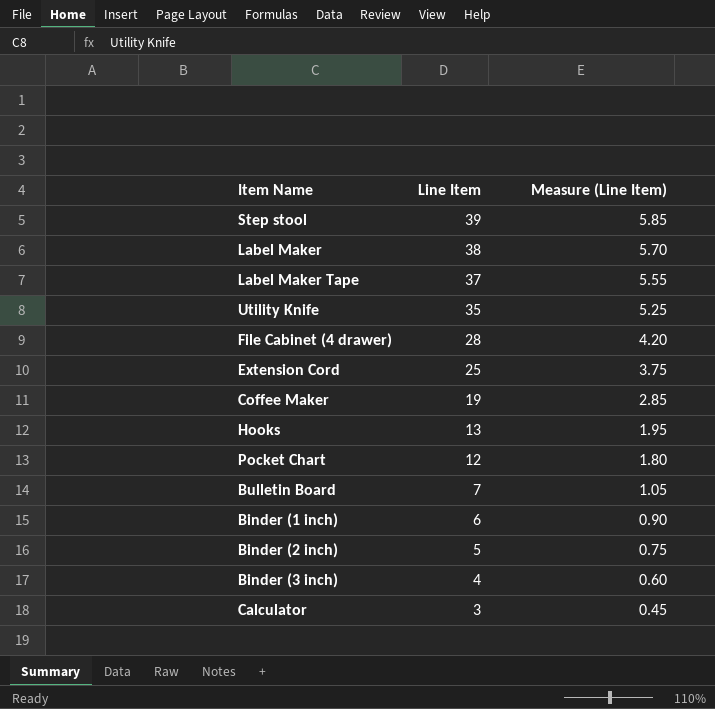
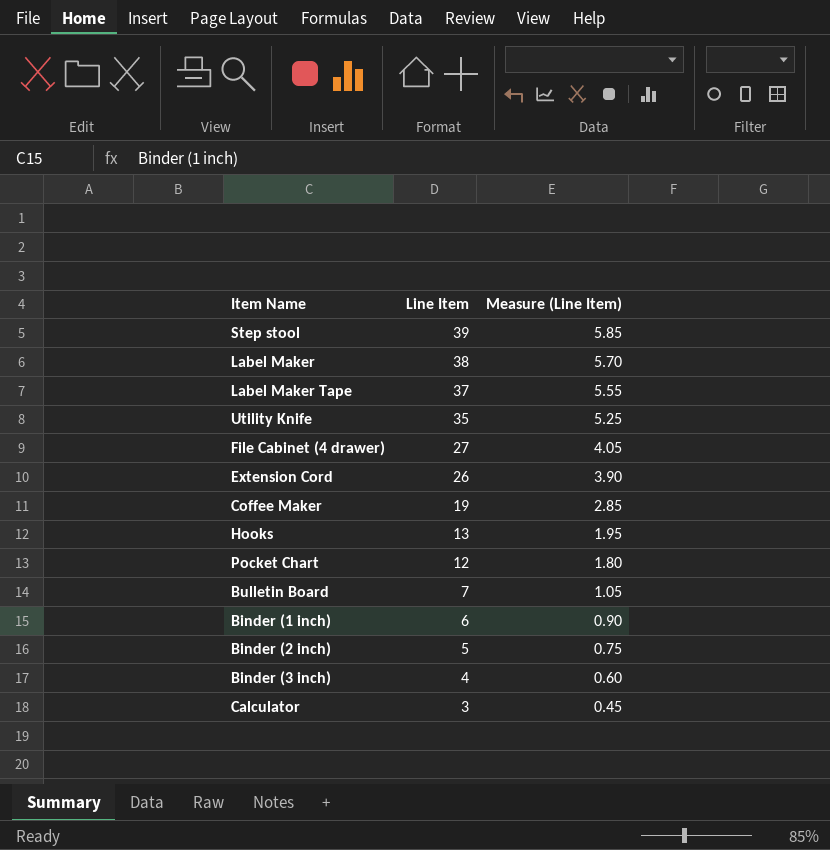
File Cabinet (4 drawer) | Line Item: 28 -> 27
File Cabinet (4 drawer) | Measure (Line Item): 4.20 -> 4.05
Extension Cord | Line Item: 25 -> 26
Extension Cord | Measure (Line Item): 3.75 -> 3.90

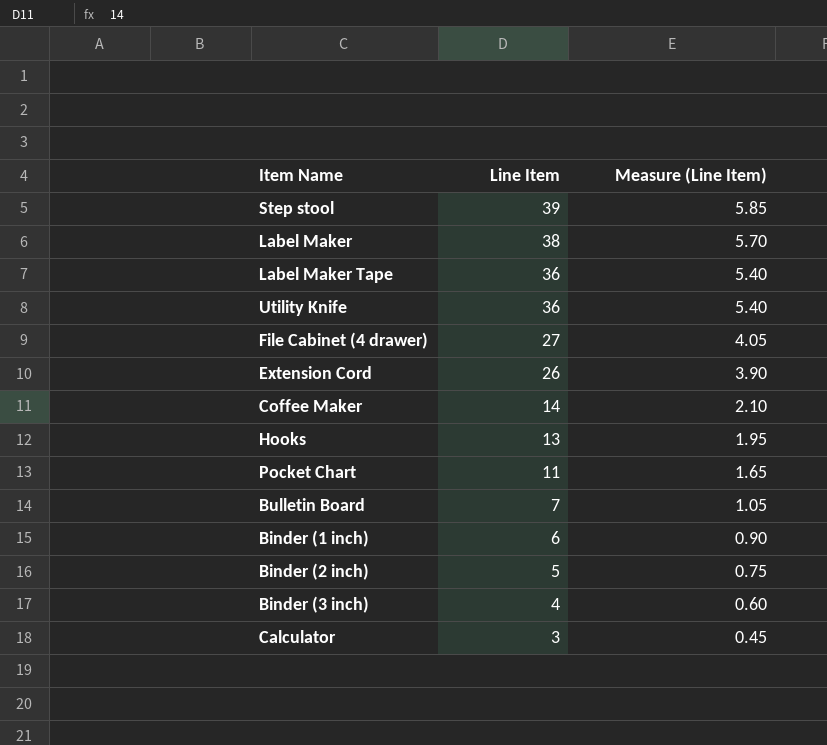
Label Maker Tape | Line Item: 37 -> 36
Label Maker Tape | Measure (Line Item): 5.55 -> 5.40
Utility Knife | Line Item: 35 -> 36
Utility Knife | Measure (Line Item): 5.25 -> 5.40
Coffee Maker | Line Item: 19 -> 14
Coffee Maker | Measure (Line Item): 2.85 -> 2.10
Pocket Chart | Line Item: 12 -> 11
Pocket Chart | Measure (Line Item): 1.80 -> 1.65

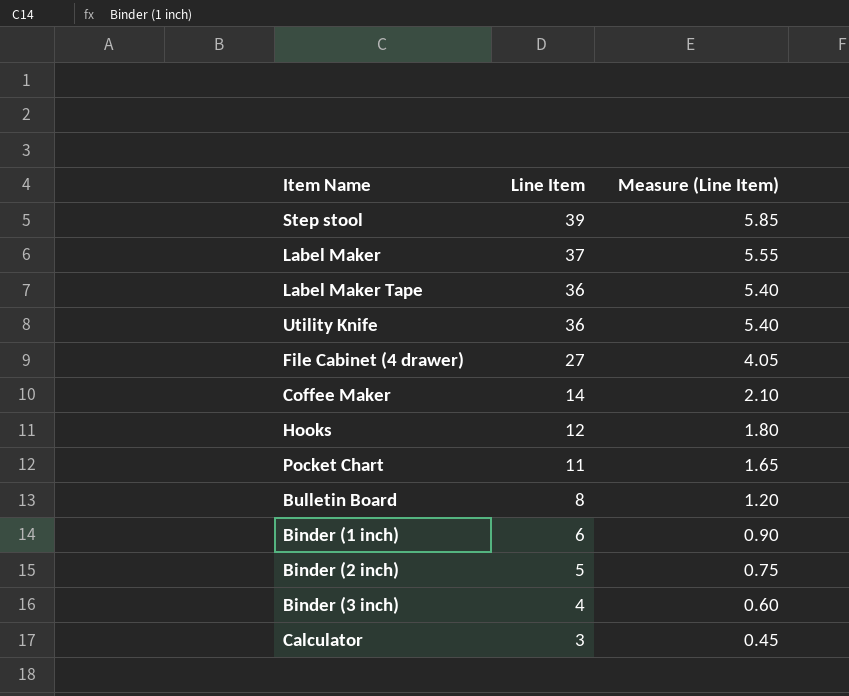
row Extension Cord: 26 | 3.90 -> none
Label Maker | Line Item: 38 -> 37
Label Maker | Measure (Line Item): 5.70 -> 5.55
Hooks | Line Item: 13 -> 12
Hooks | Measure (Line Item): 1.95 -> 1.80
Bulletin Board | Line Item: 7 -> 8
Bulletin Board | Measure (Line Item): 1.05 -> 1.20

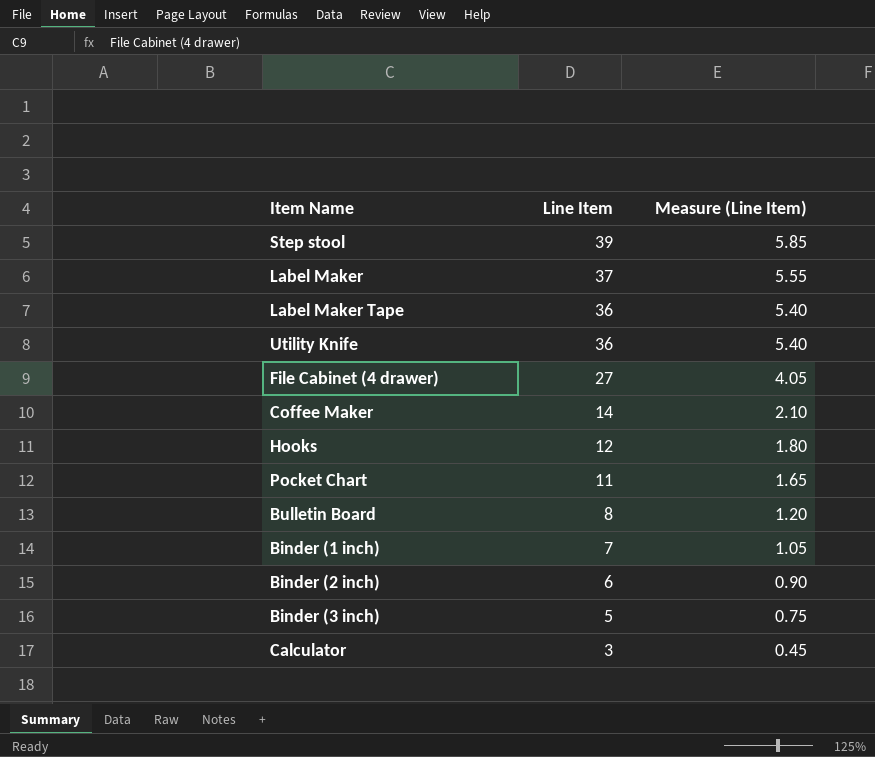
Binder (1 inch) | Line Item: 6 -> 7
Binder (1 inch) | Measure (Line Item): 0.90 -> 1.05
Binder (2 inch) | Line Item: 5 -> 6
Binder (2 inch) | Measure (Line Item): 0.75 -> 0.90
Binder (3 inch) | Line Item: 4 -> 5
Binder (3 inch) | Measure (Line Item): 0.60 -> 0.75

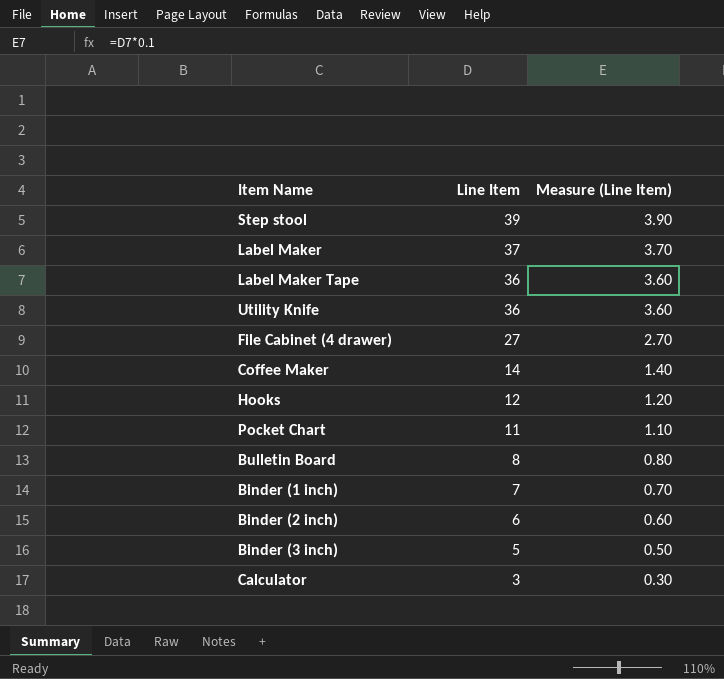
column Measure (Line Item) | formula: [Line Item] * 0.15 -> [Line Item] * 0.1

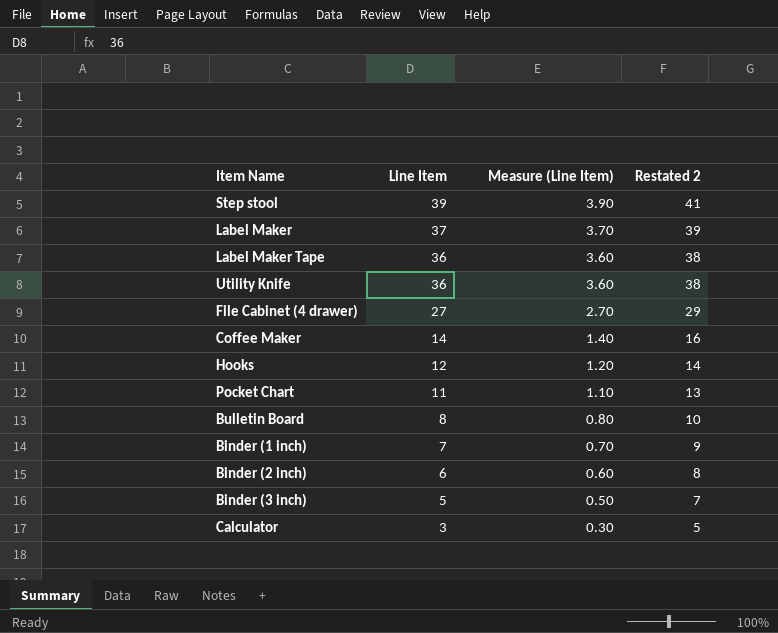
column Restated 2 | formula: none -> [Line Item] + 2

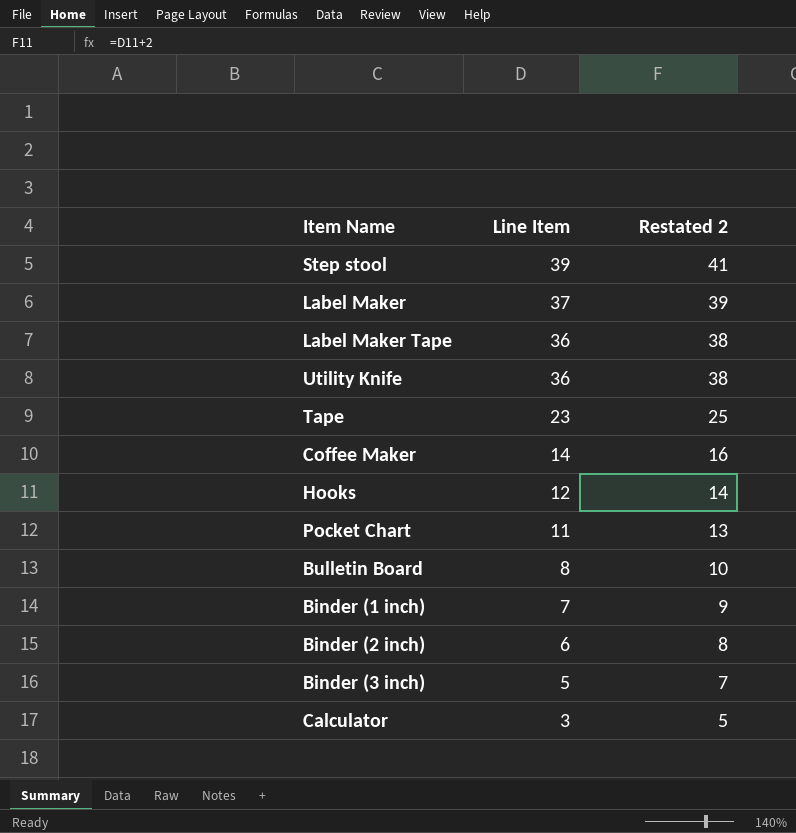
column Measure (Line Item) | formula: [Line Item] * 0.1 -> none
row File Cabinet (4 drawer): 27 | 2.70 | 29 -> none
row Tape: none -> 23 | 25

